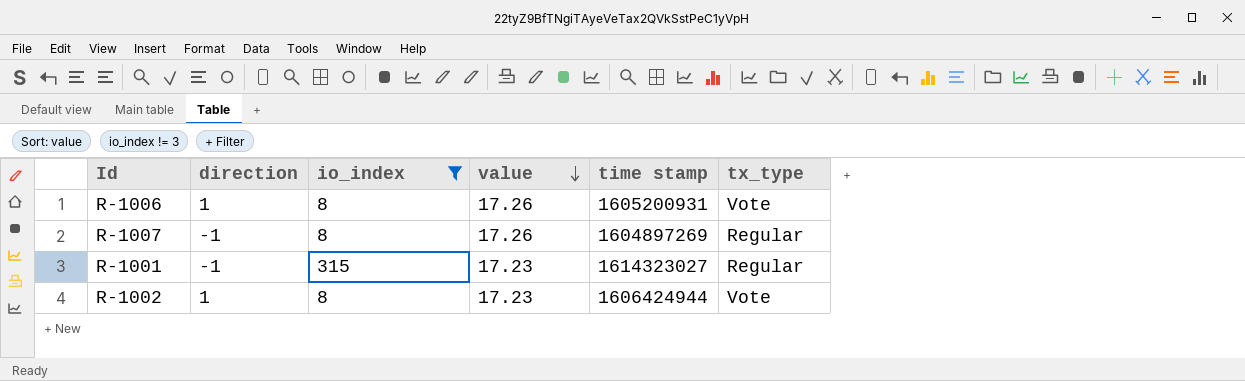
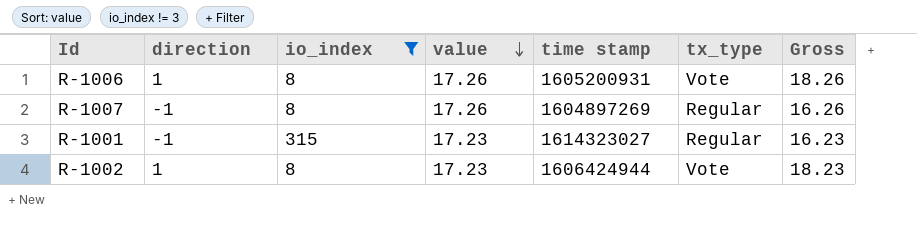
column Gross | formula: none -> [direction] + [value]

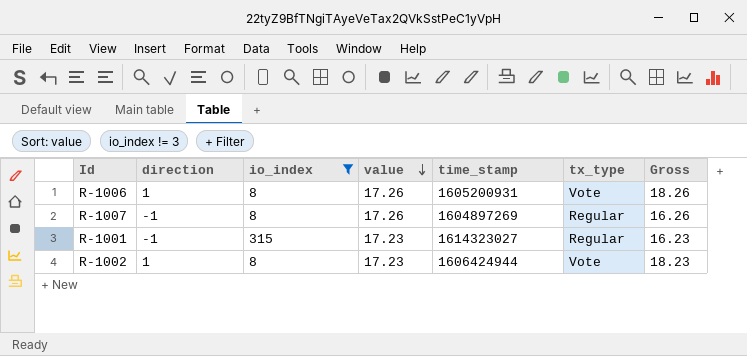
column name: time stamp -> time_stamp

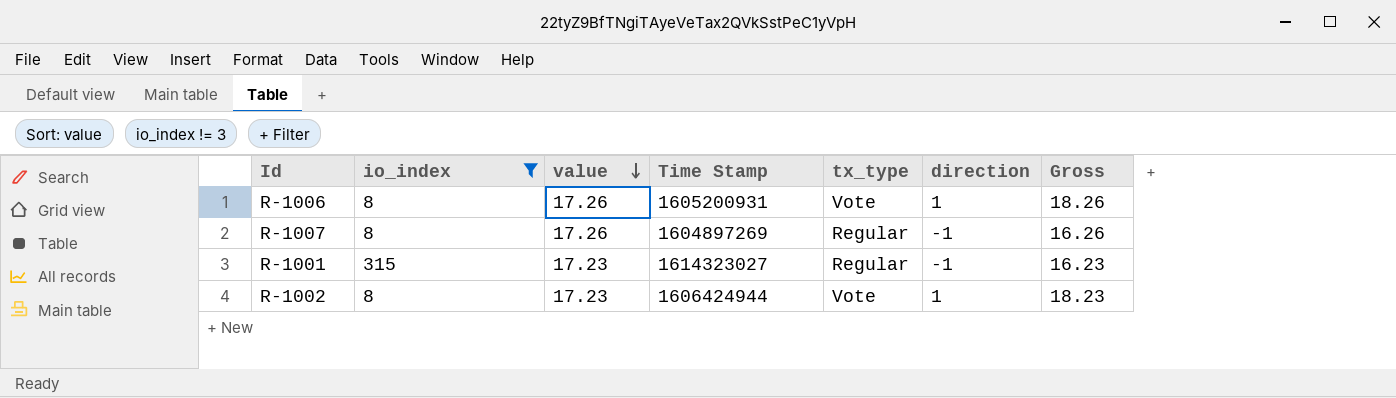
column name: time_stamp -> Time Stamp
column direction | position: 2 -> 6

